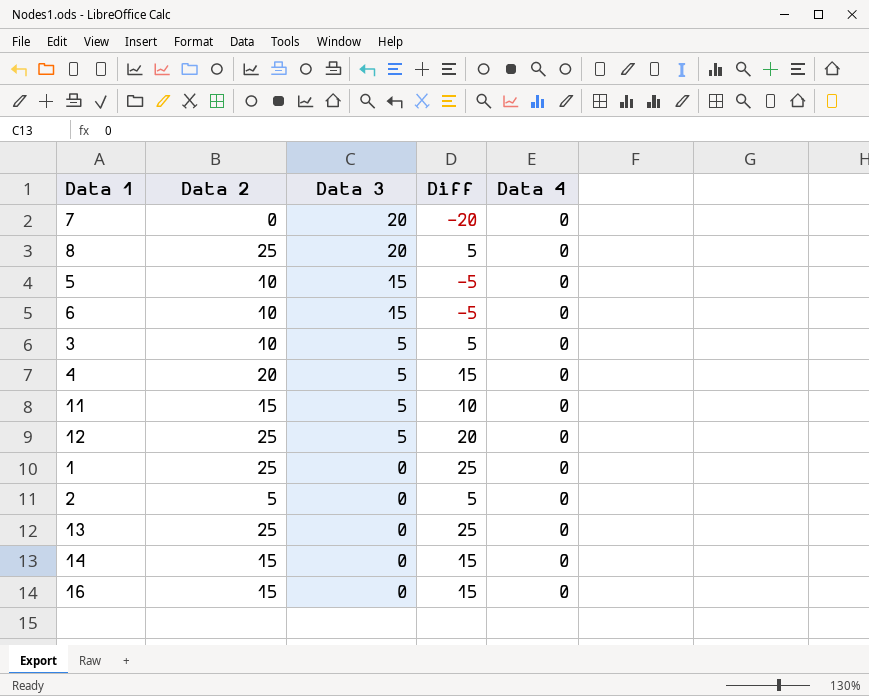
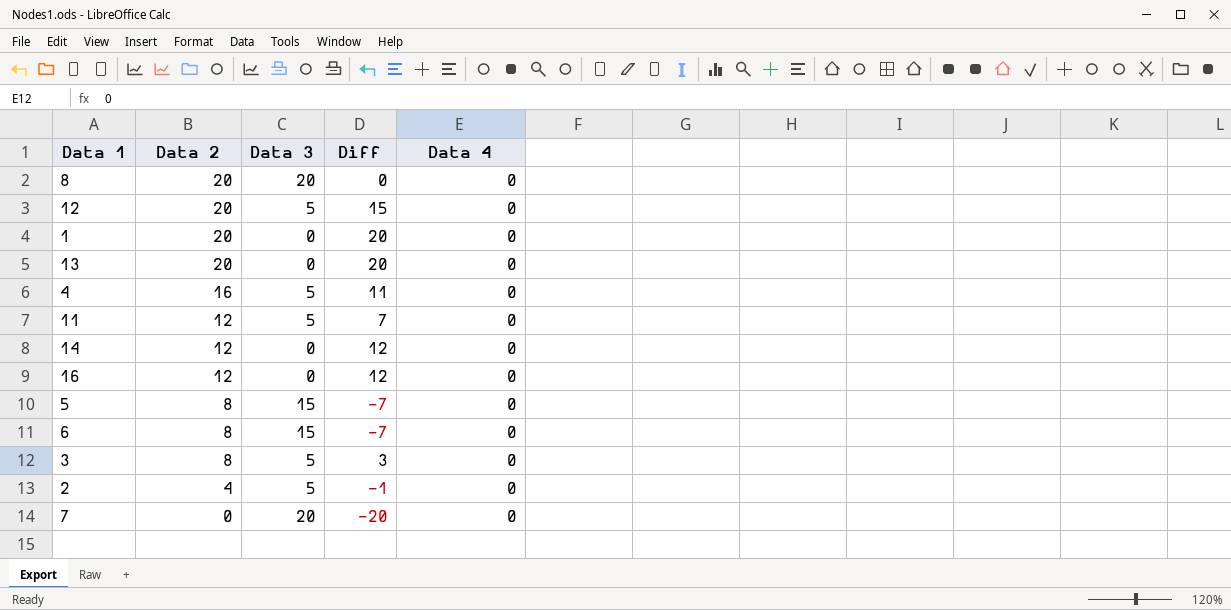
row order: Data 3 descending -> Data 2 descending
8 | Data 2: 25 -> 20
8 | Diff: 5 -> 0
12 | Data 2: 25 -> 20
12 | Diff: 20 -> 15
1 | Data 2: 25 -> 20
1 | Diff: 25 -> 20
13 | Data 2: 25 -> 20
13 | Diff: 25 -> 20
4 | Data 2: 20 -> 16
4 | Diff: 15 -> 11
11 | Data 2: 15 -> 12
11 | Diff: 10 -> 7
14 | Data 2: 15 -> 12
14 | Diff: 15 -> 12
16 | Data 2: 15 -> 12
16 | Diff: 15 -> 12
5 | Data 2: 10 -> 8
5 | Diff: -5 -> -7
6 | Data 2: 10 -> 8
6 | Diff: -5 -> -7
3 | Data 2: 10 -> 8
3 | Diff: 5 -> 3
2 | Data 2: 5 -> 4
2 | Data 3: 0 -> 5
2 | Diff: 5 -> -1

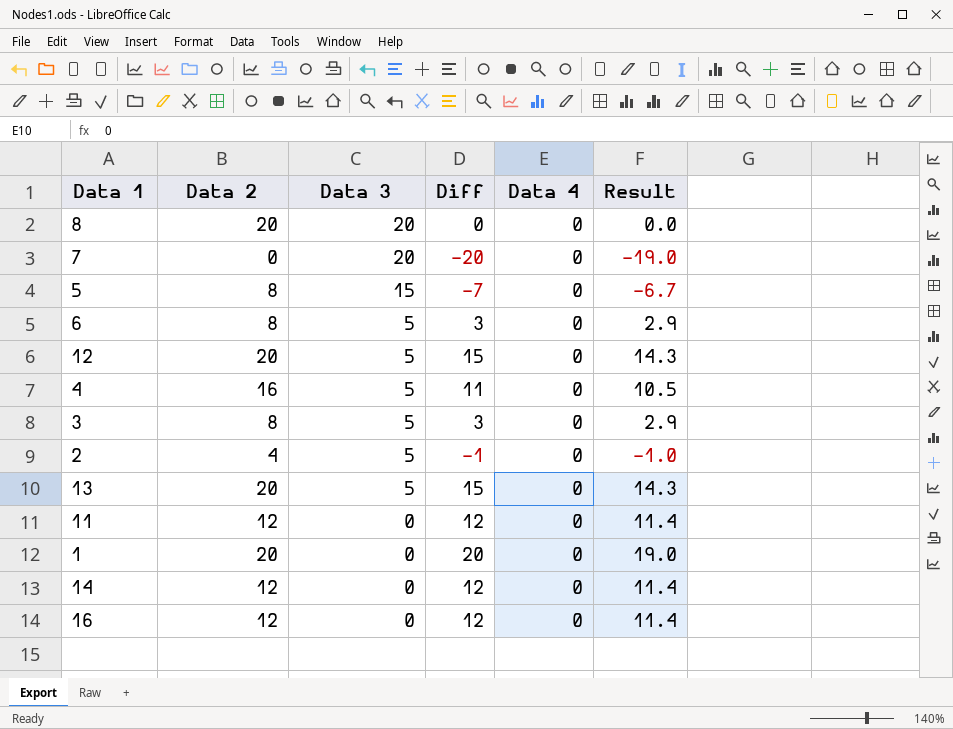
row order: Data 2 descending -> Data 3 descending
column Result | formula: none -> [Diff] * 0.95
6 | Data 3: 15 -> 5
6 | Diff: -7 -> 3
13 | Data 3: 0 -> 5
13 | Diff: 20 -> 15
11 | Data 3: 5 -> 0
11 | Diff: 7 -> 12

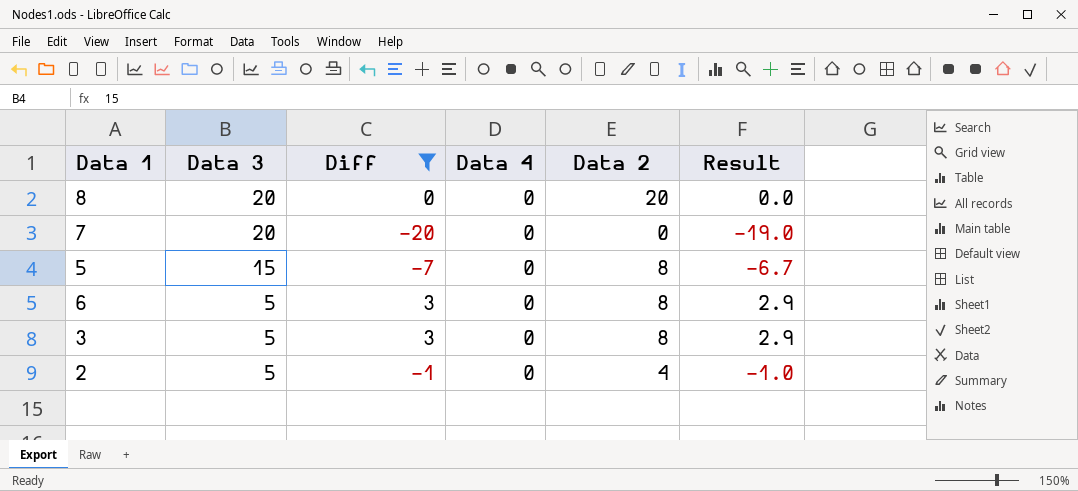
filter: none -> Diff <= 3
column Data 2 | position: 2 -> 5

